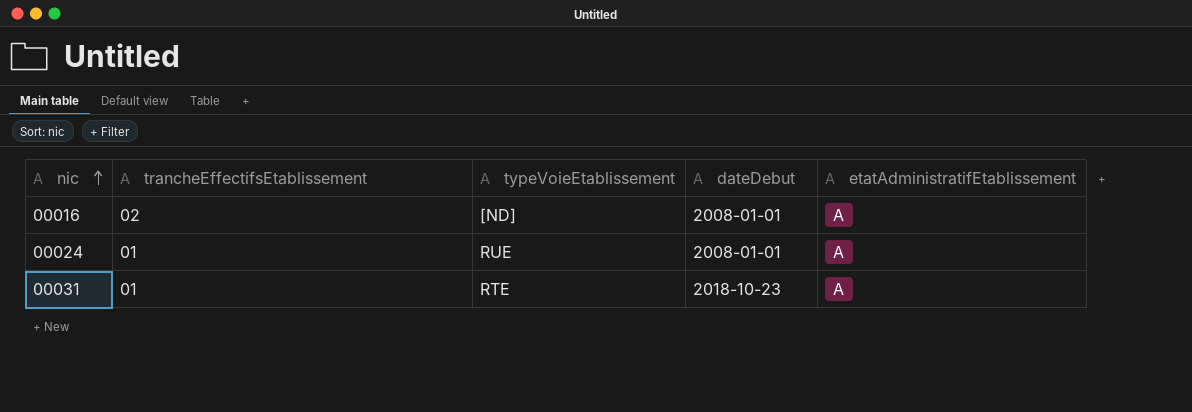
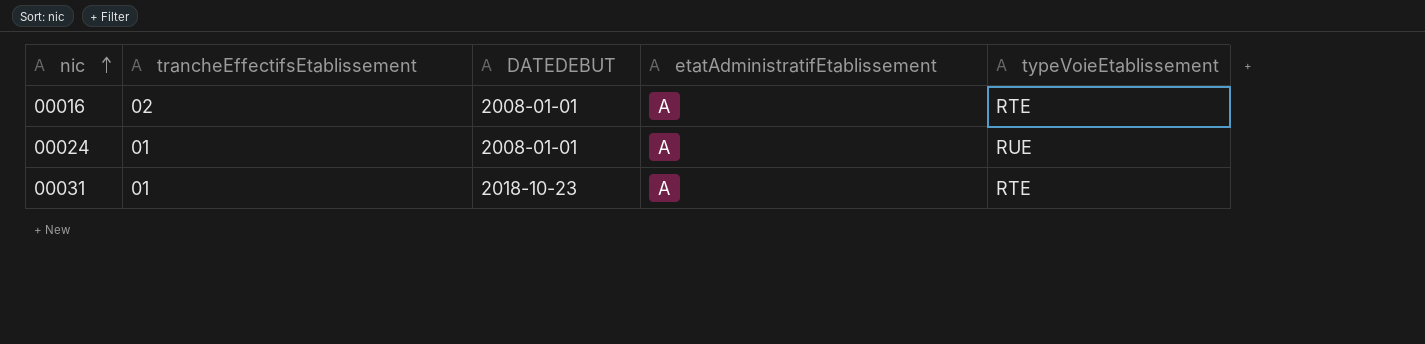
column name: dateDebut -> DATEDEBUT
column typeVoieEtablissement | position: 3 -> 5
00016 | typeVoieEtablissement: [ND] -> RTE

